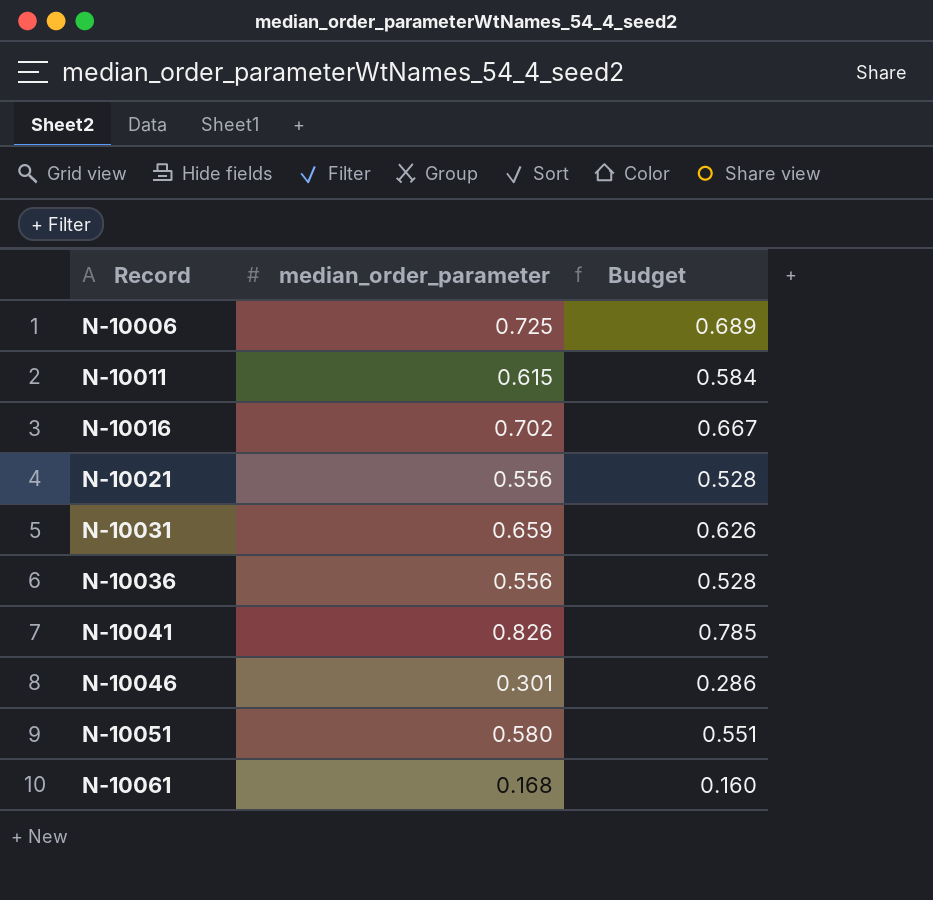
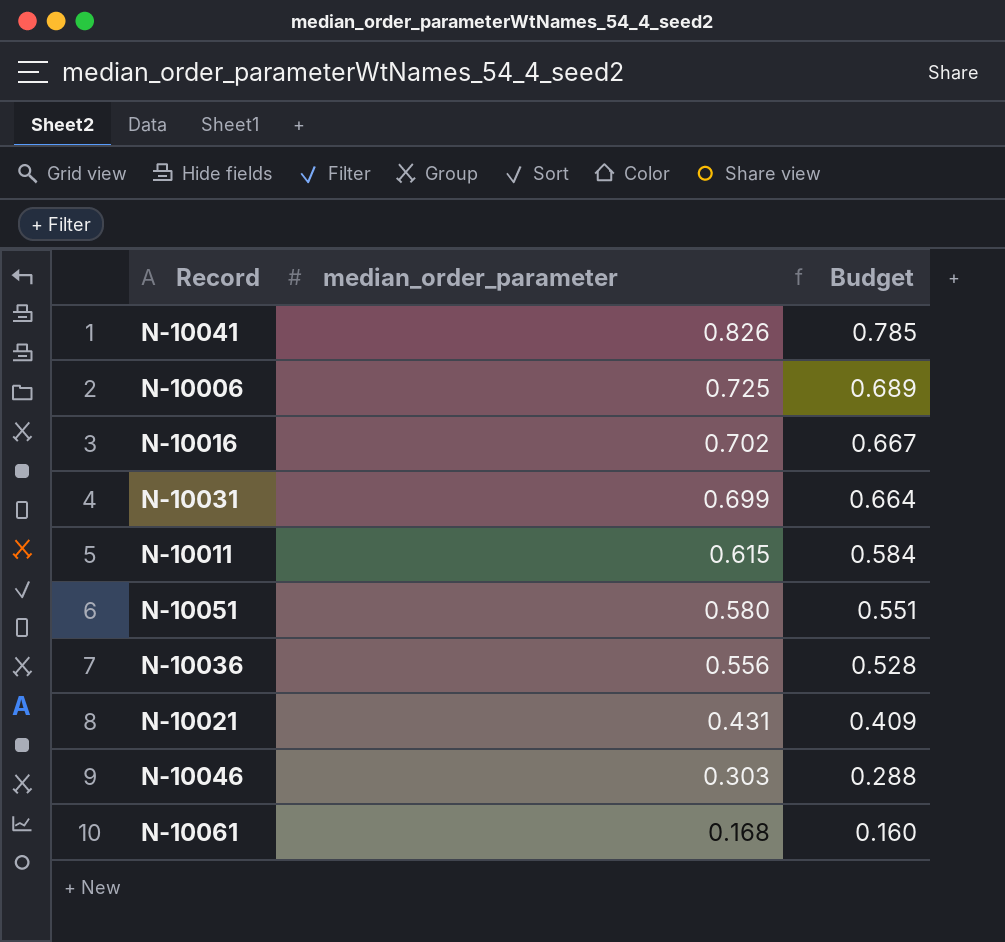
row order: Record ascending -> median_order_parameter descending
N-10031 | median_order_parameter: 0.659 -> 0.699
N-10031 | Budget: 0.626 -> 0.664
N-10021 | median_order_parameter: 0.556 -> 0.431
N-10021 | Budget: 0.528 -> 0.409
N-10046 | median_order_parameter: 0.301 -> 0.303
N-10046 | Budget: 0.286 -> 0.288

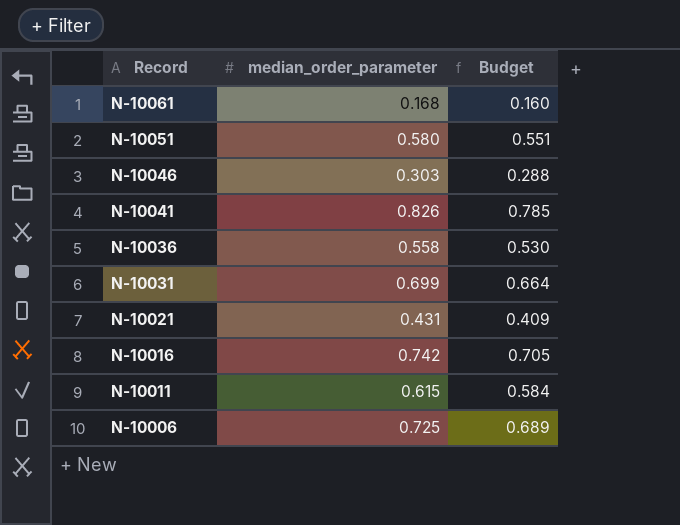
row order: median_order_parameter descending -> Record descending
N-10036 | median_order_parameter: 0.556 -> 0.558
N-10036 | Budget: 0.528 -> 0.530
N-10016 | median_order_parameter: 0.702 -> 0.742
N-10016 | Budget: 0.667 -> 0.705

